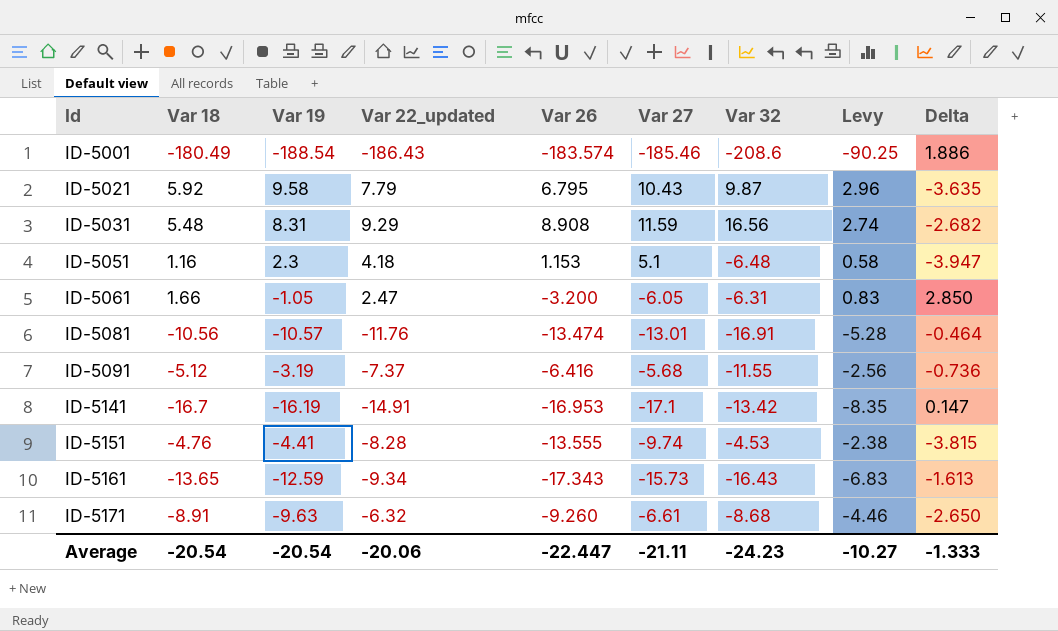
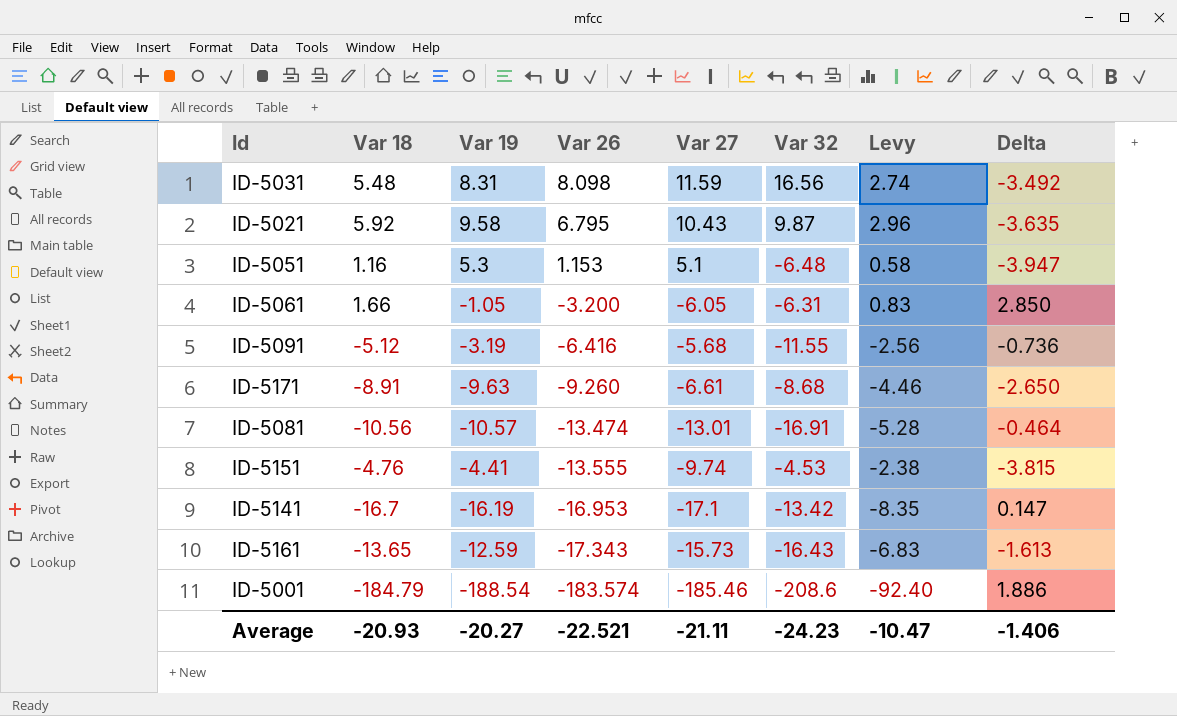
row order: Id ascending -> Var 26 descending
column Var 22_updated | position: 4 -> none
ID-5031 | Var 26: 8.908 -> 8.098
ID-5031 | Delta: -2.682 -> -3.492
ID-5051 | Var 19: 2.3 -> 5.3
ID-5001 | Var 18: -180.49 -> -184.79
ID-5001 | Levy: -90.25 -> -92.40
Average | Var 18: -20.54 -> -20.93
Average | Var 19: -20.54 -> -20.27
Average | Var 26: -22.447 -> -22.521
Average | Levy: -10.27 -> -10.47
Average | Delta: -1.333 -> -1.406

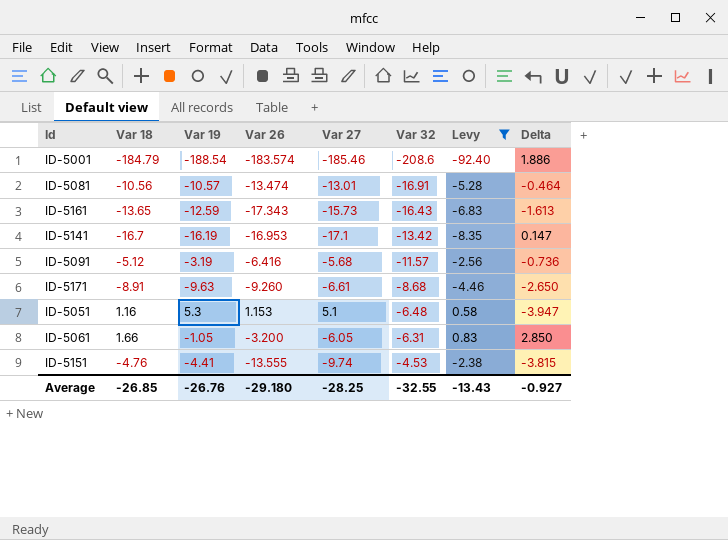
filter: none -> Levy <= 0.83
row order: Var 26 descending -> Var 32 ascending
ID-5091 | Var 32: -11.55 -> -11.57
Average | Var 18: -20.93 -> -26.85
Average | Var 19: -20.27 -> -26.76
Average | Var 26: -22.521 -> -29.180
Average | Var 27: -21.11 -> -28.25
Average | Var 32: -24.23 -> -32.55
Average | Levy: -10.47 -> -13.43
Average | Delta: -1.406 -> -0.927

